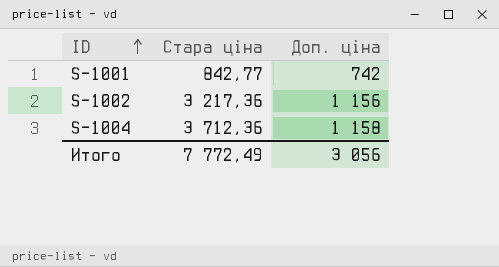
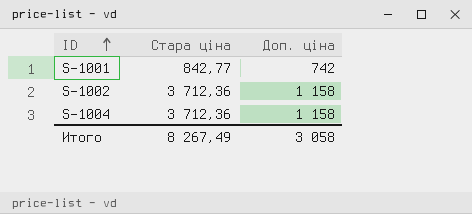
S-1002 | Стара ціна: 3 217,36 -> 3 712,36
S-1002 | Доп. ціна: 1 156 -> 1 158
Итого | Стара ціна: 7 772,49 -> 8 267,49
Итого | Доп. ціна: 3 056 -> 3 058

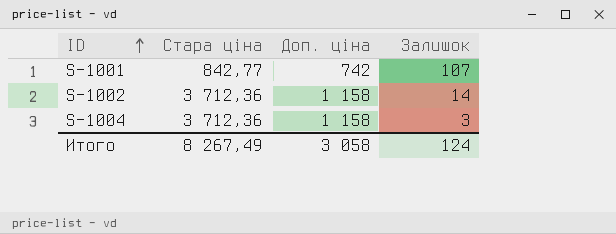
column Залишок | position: none -> 4

